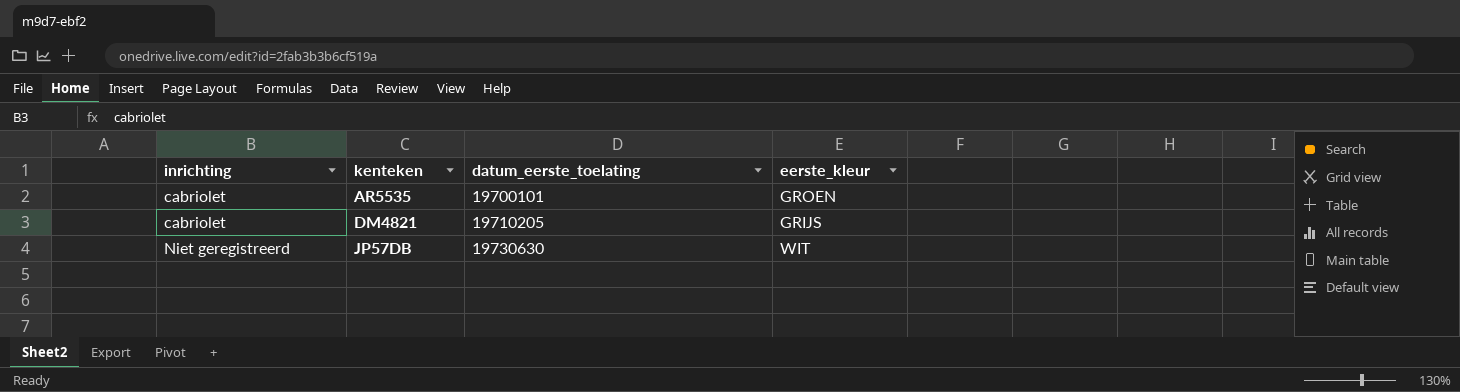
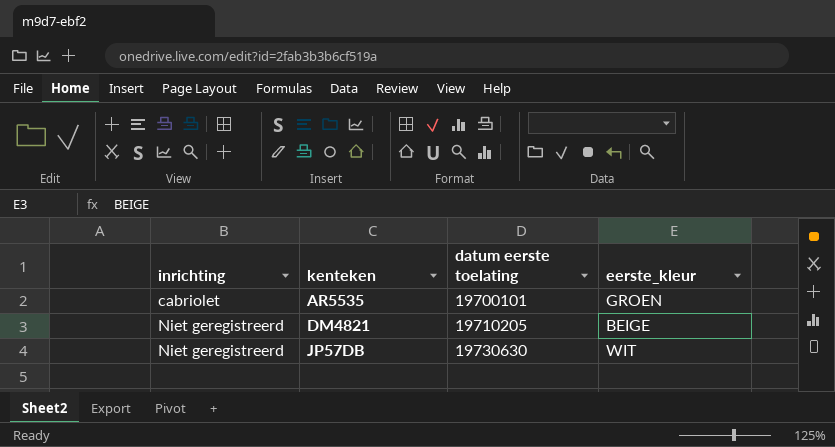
column name: datum_eerste_toelating -> datum eerste toelating
DM4821 | inrichting: cabriolet -> Niet geregistreerd
DM4821 | eerste_kleur: GRIJS -> BEIGE

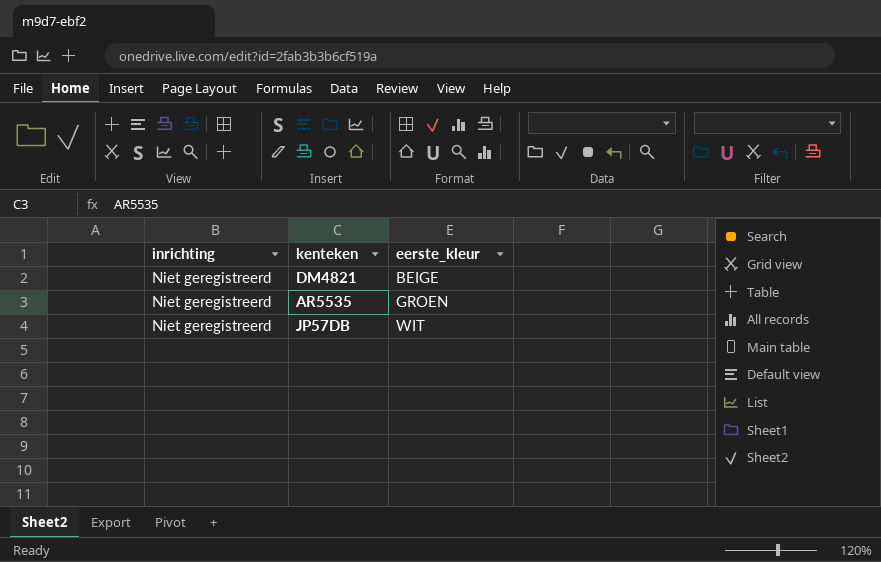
row order: inrichting ascending -> eerste_kleur ascending
column datum eerste toelating | position: 3 -> none
AR5535 | inrichting: cabriolet -> Niet geregistreerd

